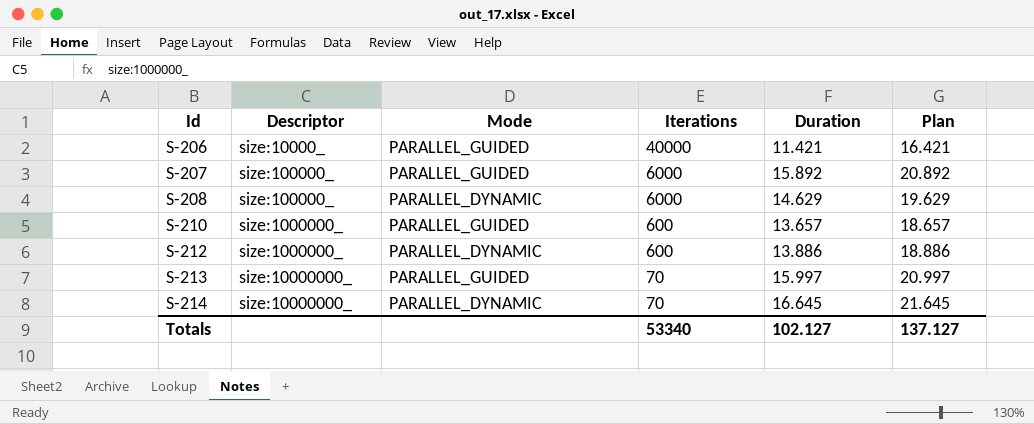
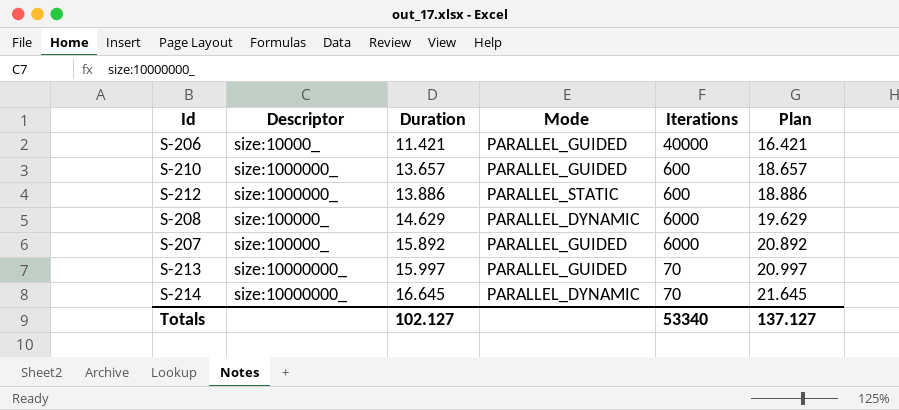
row order: Id ascending -> Duration ascending
column Duration | position: 5 -> 3
S-212 | Mode: PARALLEL_DYNAMIC -> PARALLEL_STATIC

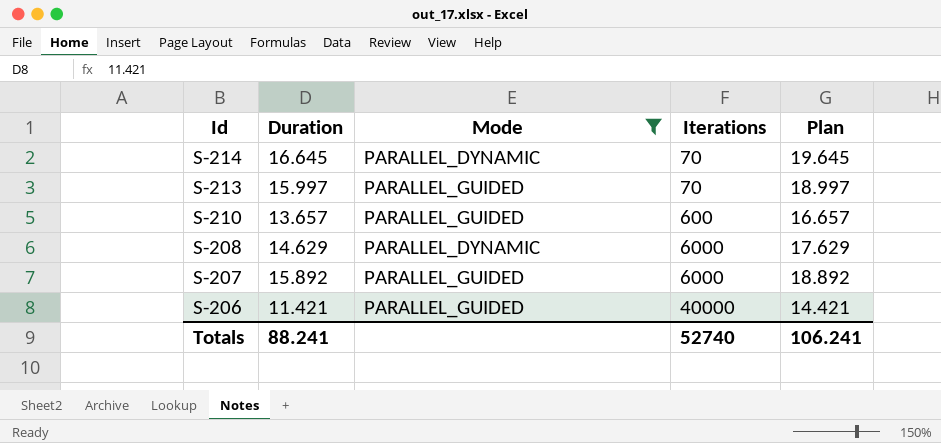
filter: none -> Mode != PARALLEL_STATIC
row order: Duration ascending -> Id descending
column Descriptor | position: 2 -> none
column Plan | formula: [Duration] + 5 -> [Duration] + 3
Totals | Duration: 102.127 -> 88.241
Totals | Iterations: 53340 -> 52740
Totals | Plan: 137.127 -> 106.241

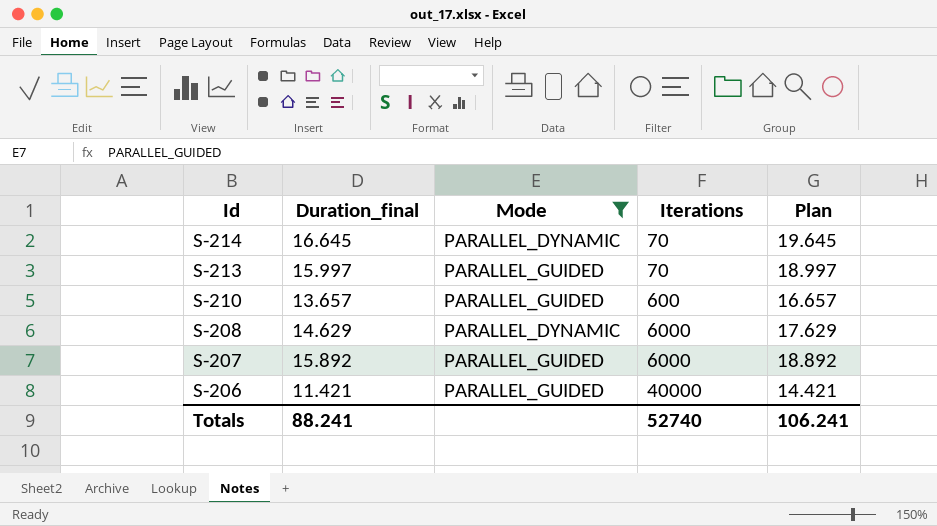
column name: Duration -> Duration_final

